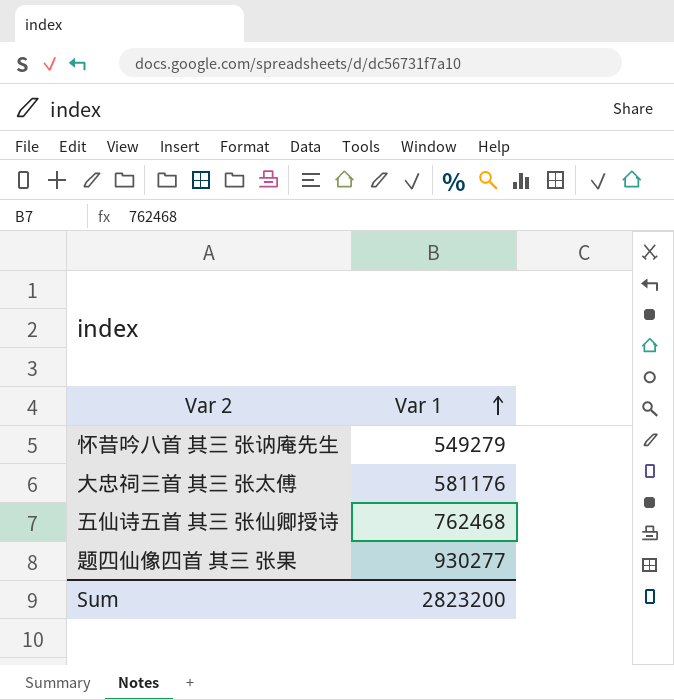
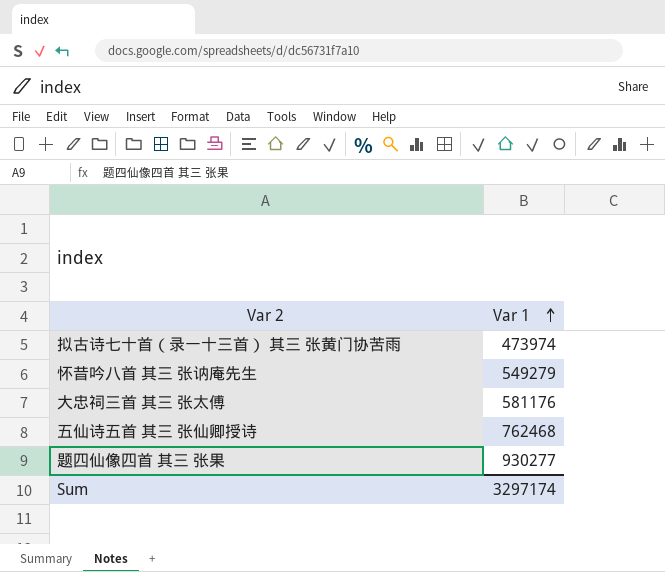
row 拟古诗七十首（录一十三首） 其三 张黄门协苦雨: none -> 473974
Sum | Var 1: 2823200 -> 3297174

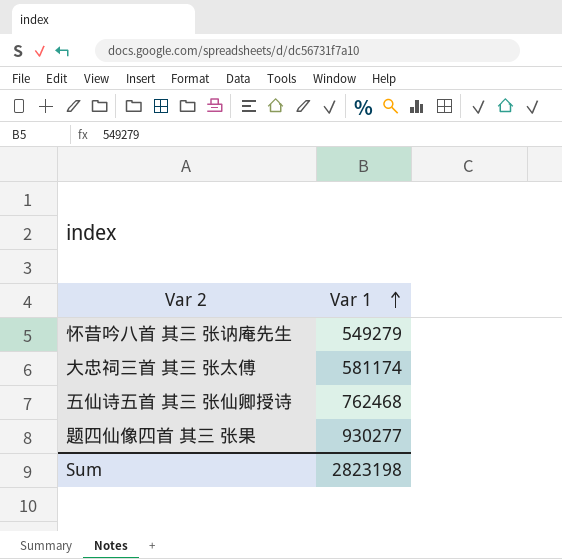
row 拟古诗七十首（录一十三首） 其三 张黄门协苦雨: 473974 -> none
大忠祠三首 其三 张太傅 | Var 1: 581176 -> 581174
Sum | Var 1: 3297174 -> 2823198

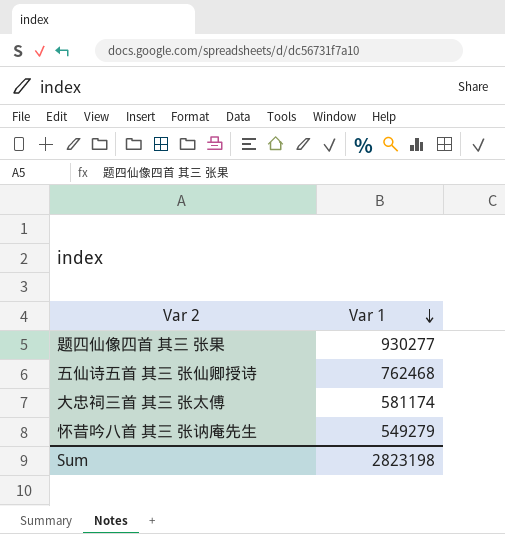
row order: Var 1 ascending -> Var 1 descending

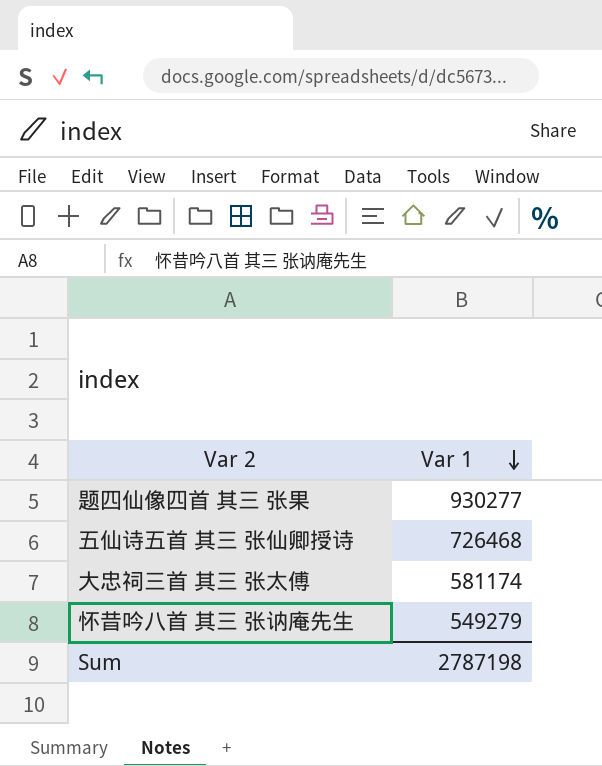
五仙诗五首 其三 张仙卿授诗 | Var 1: 762468 -> 726468
Sum | Var 1: 2823198 -> 2787198

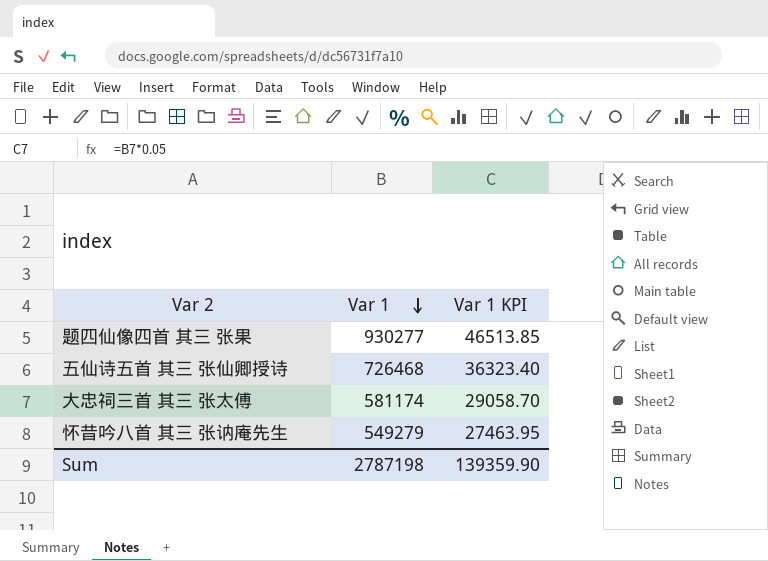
column Var 1 KPI | formula: none -> [Var 1] * 0.05

